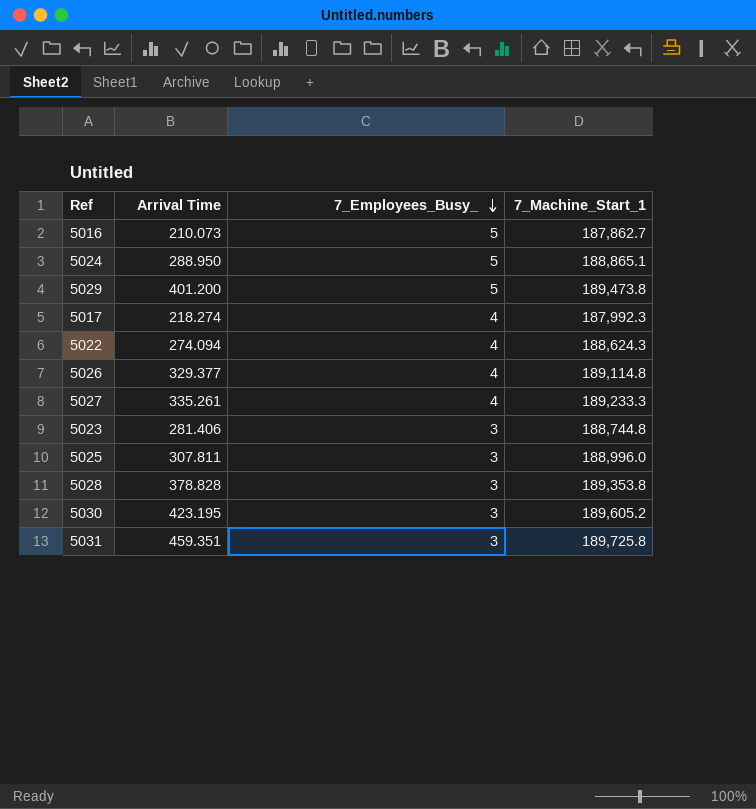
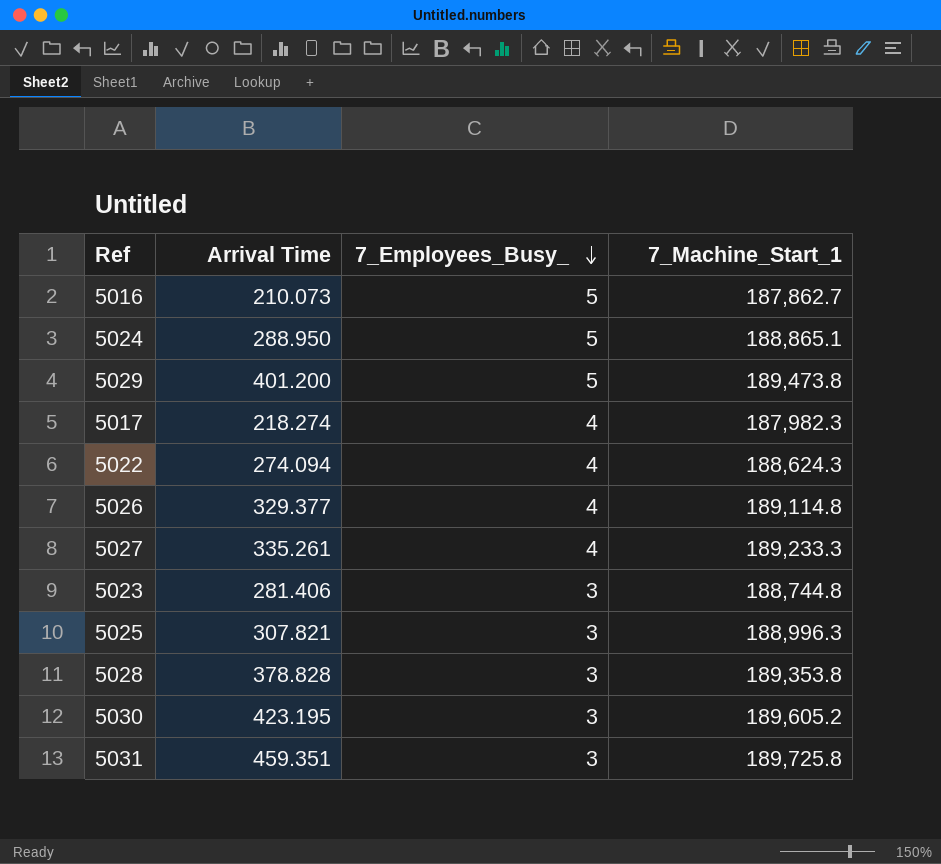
5017 | 7_Machine_Start_1: 187,992.3 -> 187,982.3
5025 | Arrival Time: 307.811 -> 307.821
5025 | 7_Machine_Start_1: 188,996.0 -> 188,996.3

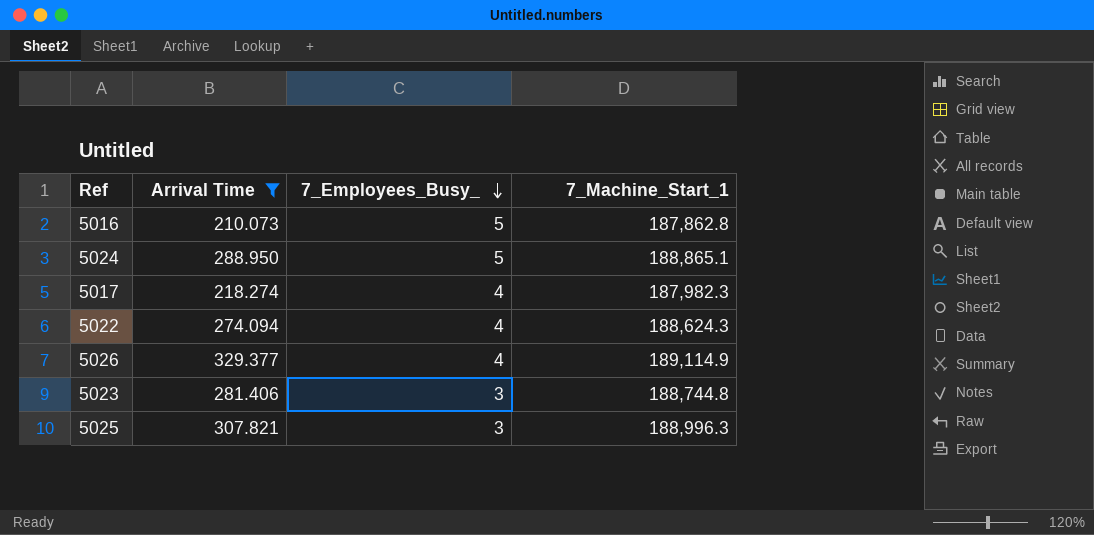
filter: none -> Arrival Time <= 329.377
5016 | 7_Machine_Start_1: 187,862.7 -> 187,862.8
5026 | 7_Machine_Start_1: 189,114.8 -> 189,114.9

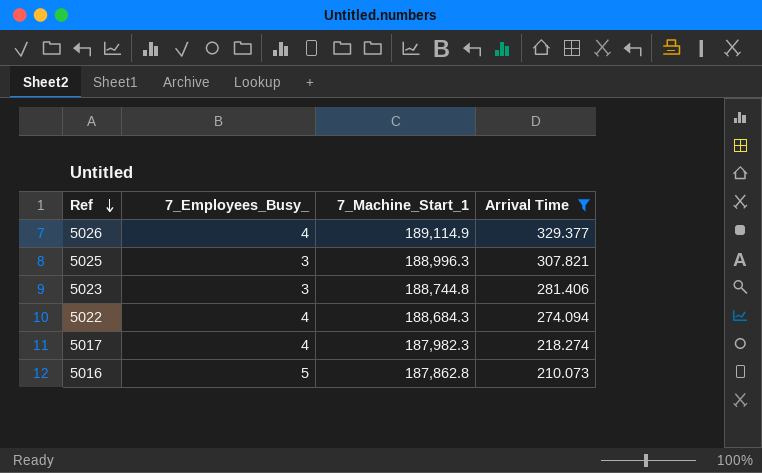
row order: 7_Employees_Busy_ descending -> Ref descending
column Arrival Time | position: 2 -> 4
row 5024: 288.950 | 5 | 188,865.1 -> none
5022 | 7_Machine_Start_1: 188,624.3 -> 188,684.3

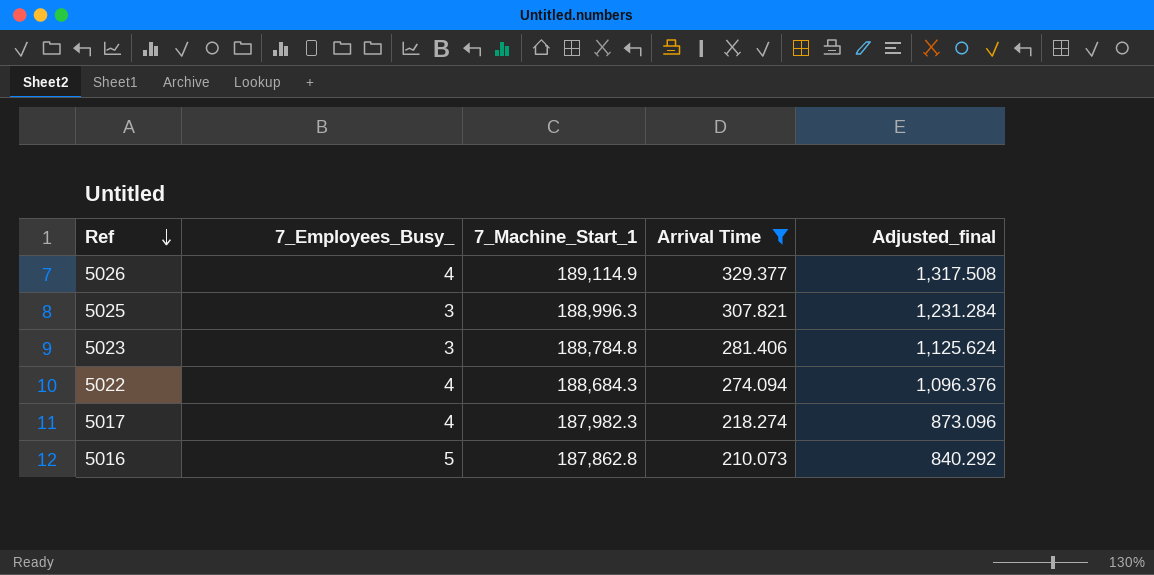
column Adjusted_final | formula: none -> [Arrival Time] * 4
5023 | 7_Machine_Start_1: 188,744.8 -> 188,784.8

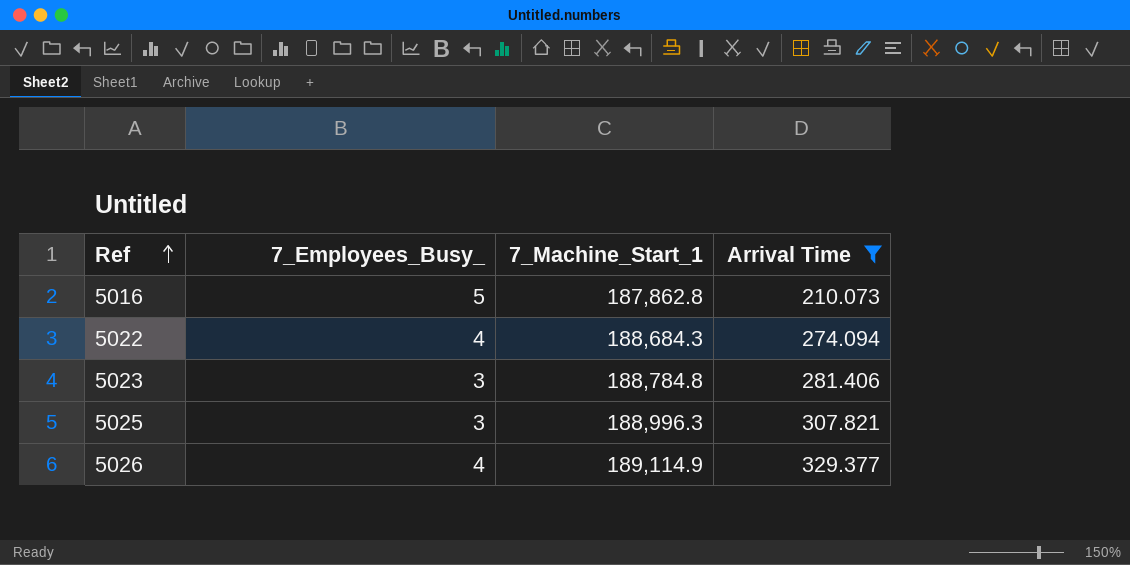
row order: Ref descending -> Ref ascending
column Adjusted_final | formula: [Arrival Time] * 4 -> none
row 5017: 4 | 187,982.3 | 218.274 | 873.096 -> none

